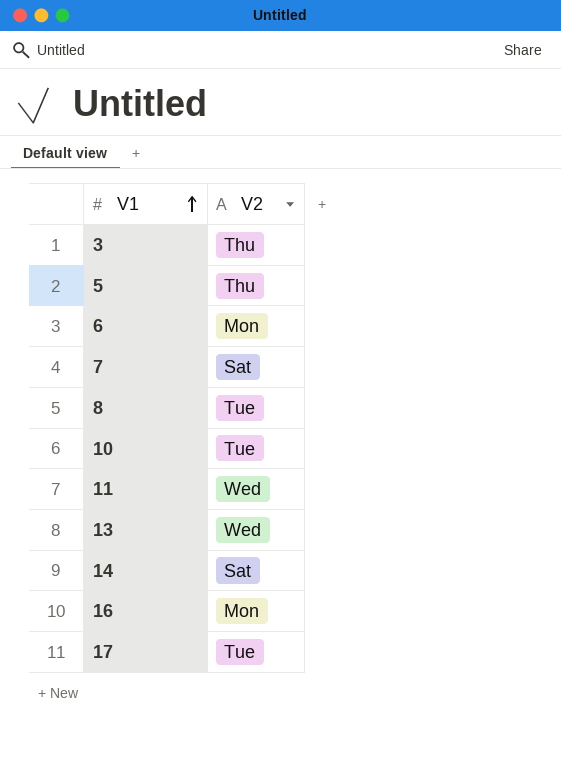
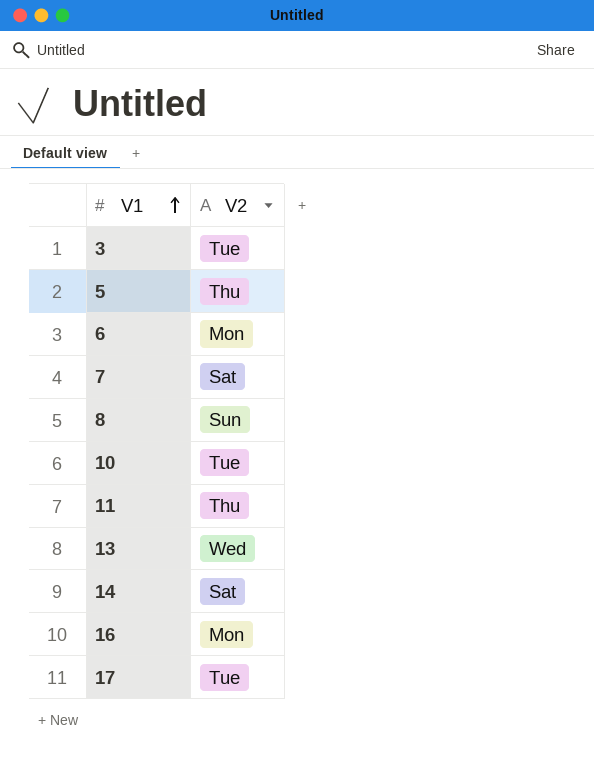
3 | V2: Thu -> Tue
8 | V2: Tue -> Sun
11 | V2: Wed -> Thu

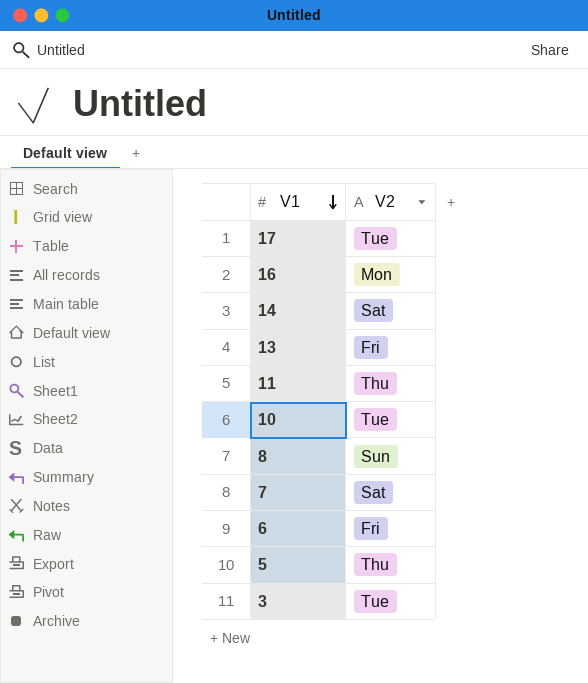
row order: V1 ascending -> V1 descending
13 | V2: Wed -> Fri
6 | V2: Mon -> Fri

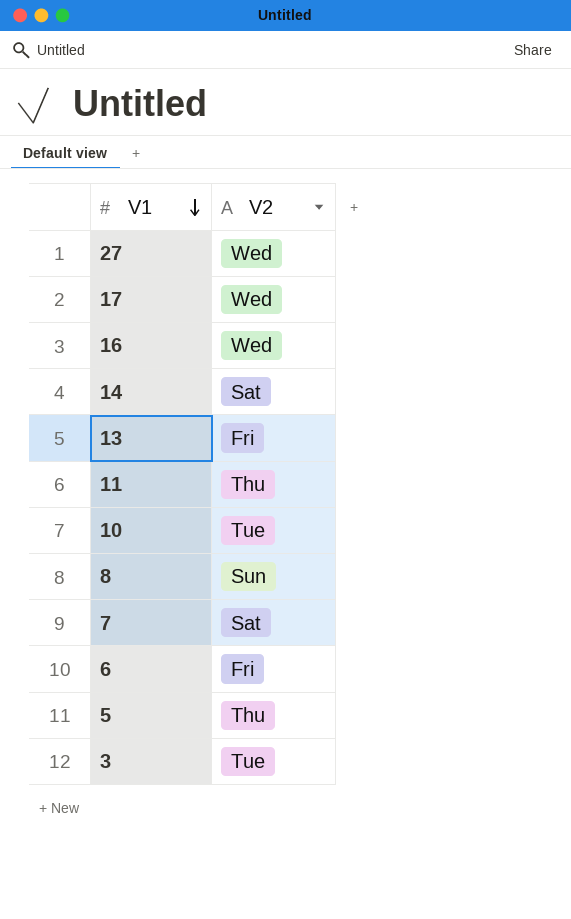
row 27: none -> Wed
17 | V2: Tue -> Wed
16 | V2: Mon -> Wed

